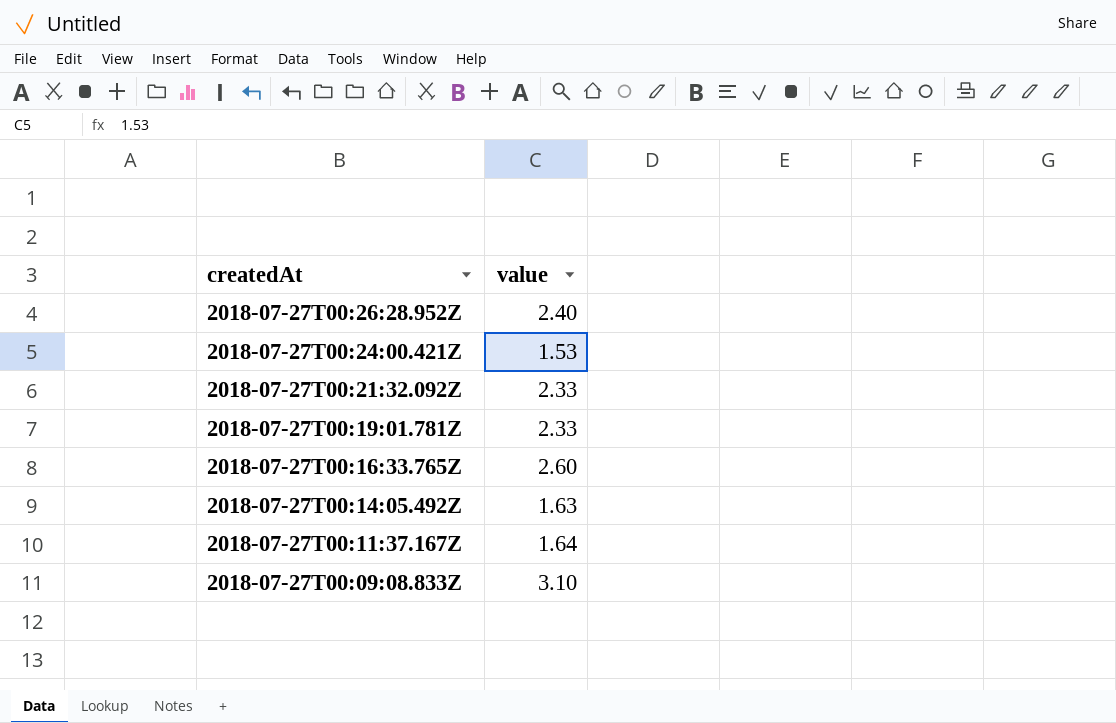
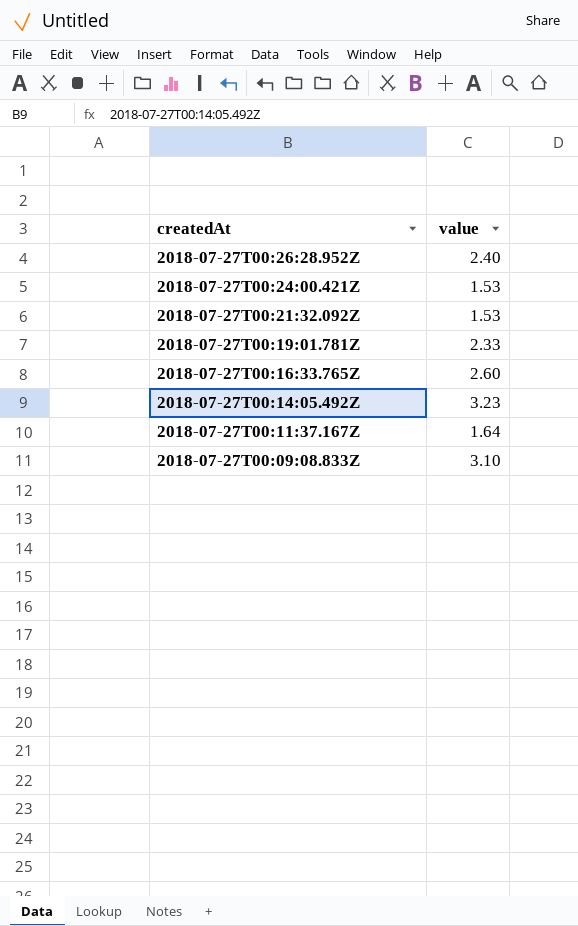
2018-07-27T00:21:32.092Z | value: 2.33 -> 1.53
2018-07-27T00:14:05.492Z | value: 1.63 -> 3.23

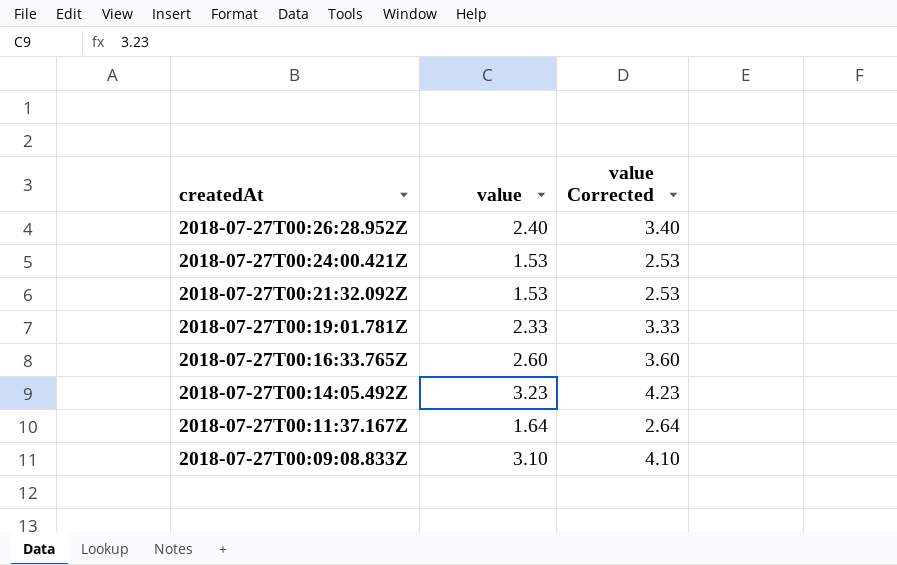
column value Corrected | formula: none -> [value] + 1

